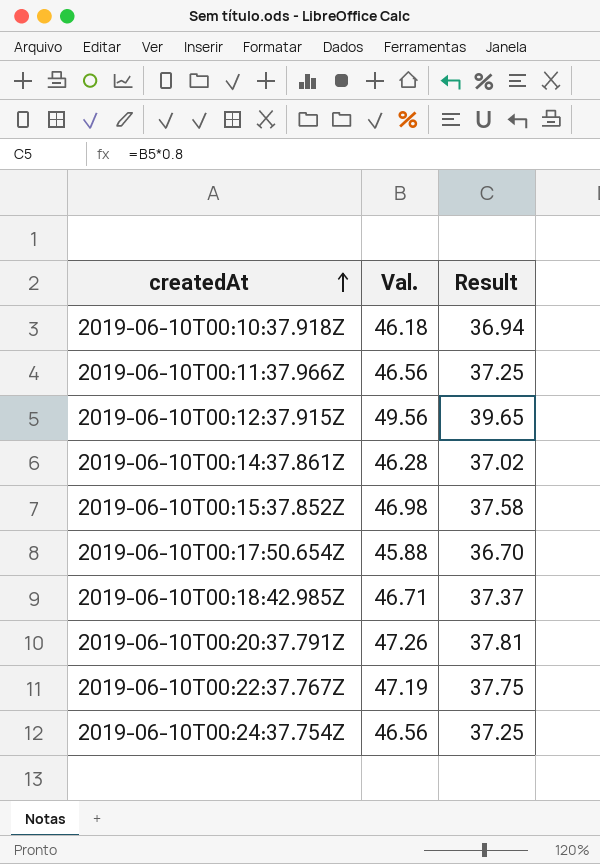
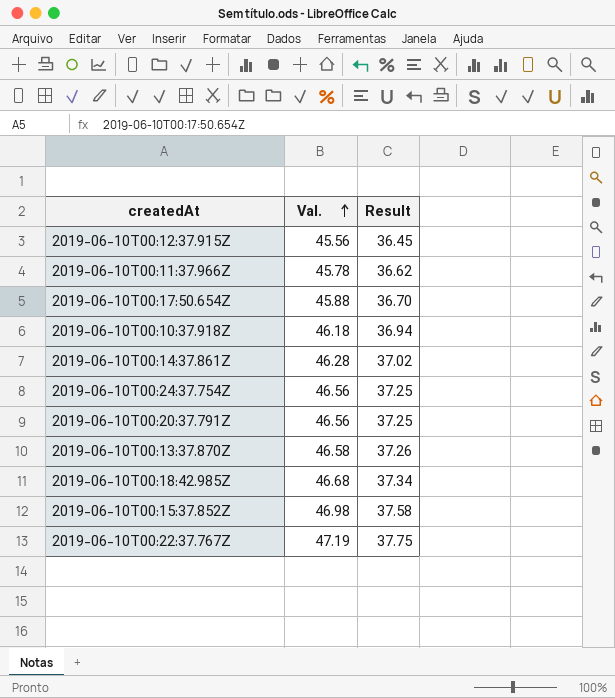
row order: createdAt ascending -> Val. ascending
2019-06-10T00:12:37.915Z | Val.: 49.56 -> 45.56
2019-06-10T00:12:37.915Z | Result: 39.65 -> 36.45
2019-06-10T00:11:37.966Z | Val.: 46.56 -> 45.78
2019-06-10T00:11:37.966Z | Result: 37.25 -> 36.62
2019-06-10T00:20:37.791Z | Val.: 47.26 -> 46.56
2019-06-10T00:20:37.791Z | Result: 37.81 -> 37.25
row 2019-06-10T00:13:37.870Z: none -> 46.58 | 37.26
2019-06-10T00:18:42.985Z | Val.: 46.71 -> 46.68
2019-06-10T00:18:42.985Z | Result: 37.37 -> 37.34

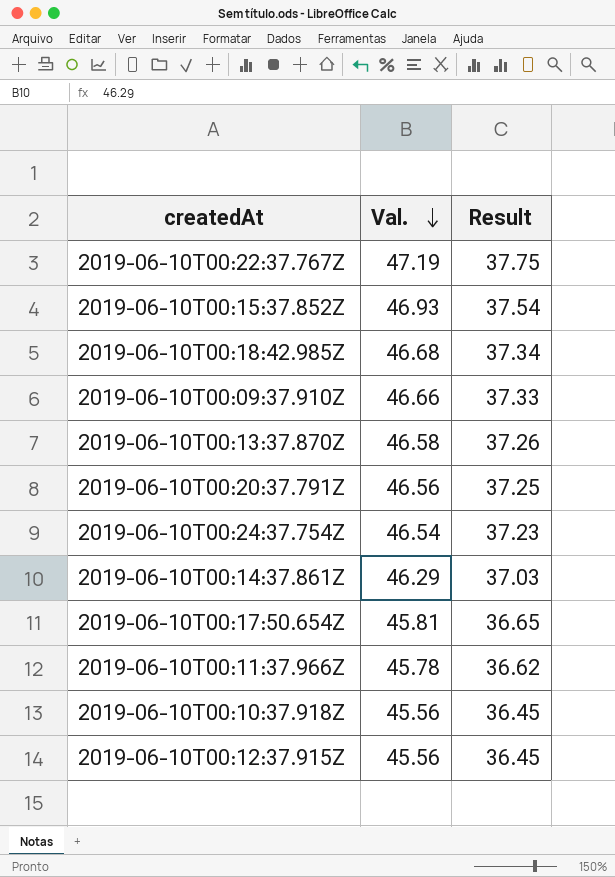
row order: Val. ascending -> Val. descending
2019-06-10T00:15:37.852Z | Val.: 46.98 -> 46.93
2019-06-10T00:15:37.852Z | Result: 37.58 -> 37.54
row 2019-06-10T00:09:37.910Z: none -> 46.66 | 37.33
2019-06-10T00:24:37.754Z | Val.: 46.56 -> 46.54
2019-06-10T00:24:37.754Z | Result: 37.25 -> 37.23
2019-06-10T00:14:37.861Z | Val.: 46.28 -> 46.29
2019-06-10T00:14:37.861Z | Result: 37.02 -> 37.03
2019-06-10T00:17:50.654Z | Val.: 45.88 -> 45.81
2019-06-10T00:17:50.654Z | Result: 36.70 -> 36.65
2019-06-10T00:10:37.918Z | Val.: 46.18 -> 45.56
2019-06-10T00:10:37.918Z | Result: 36.94 -> 36.45

